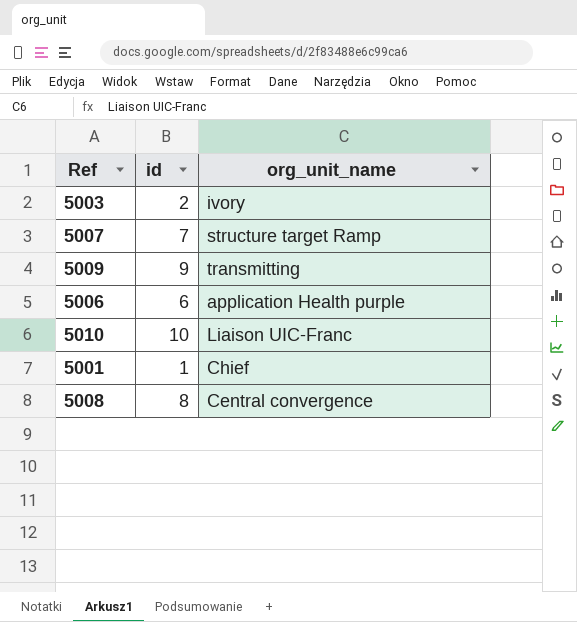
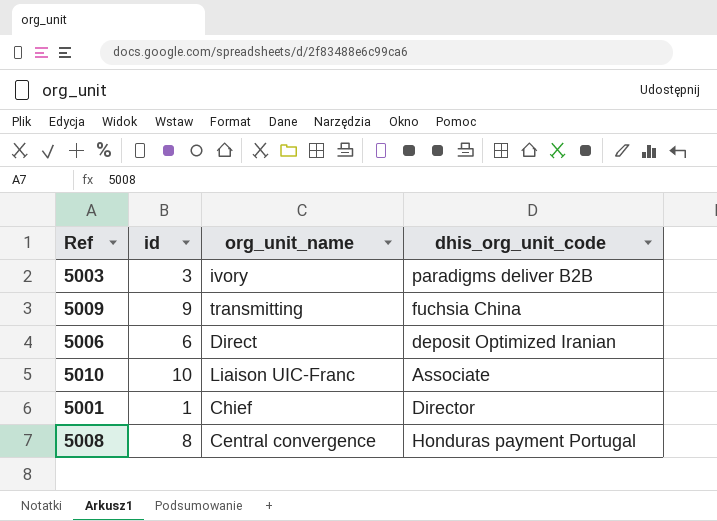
column dhis_org_unit_code | position: none -> 4
row 5007: 7 | structure target Ramp -> none
5003 | id: 2 -> 3
5006 | org_unit_name: application Health purple -> Direct

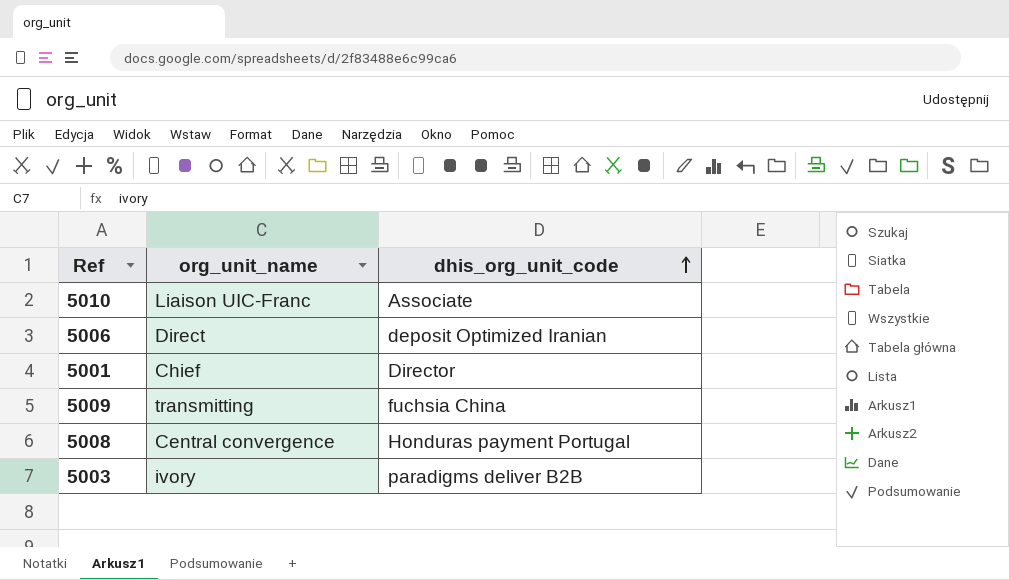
row order: none -> dhis_org_unit_code ascending
column id | position: 2 -> none

